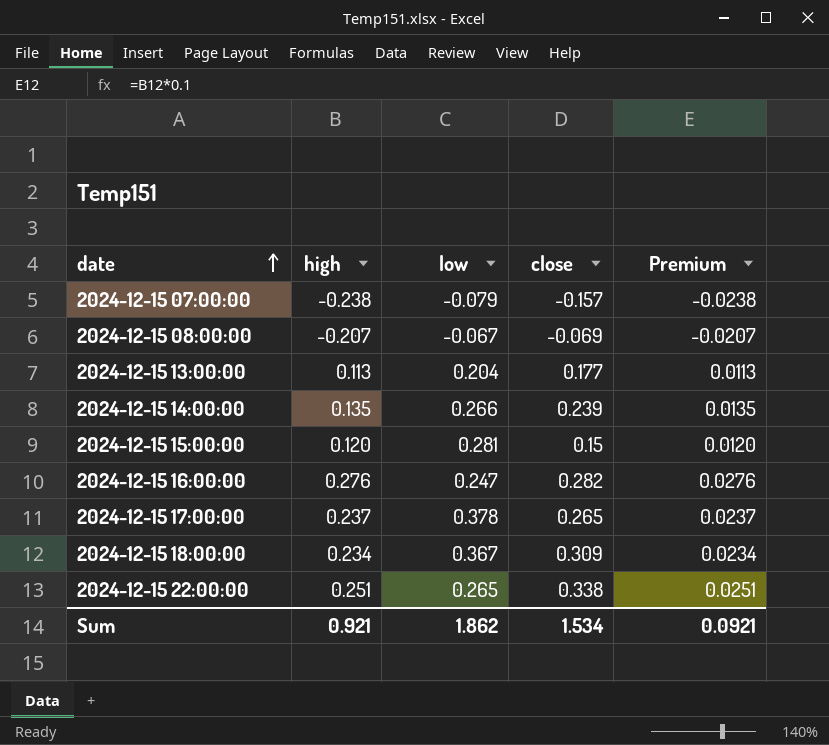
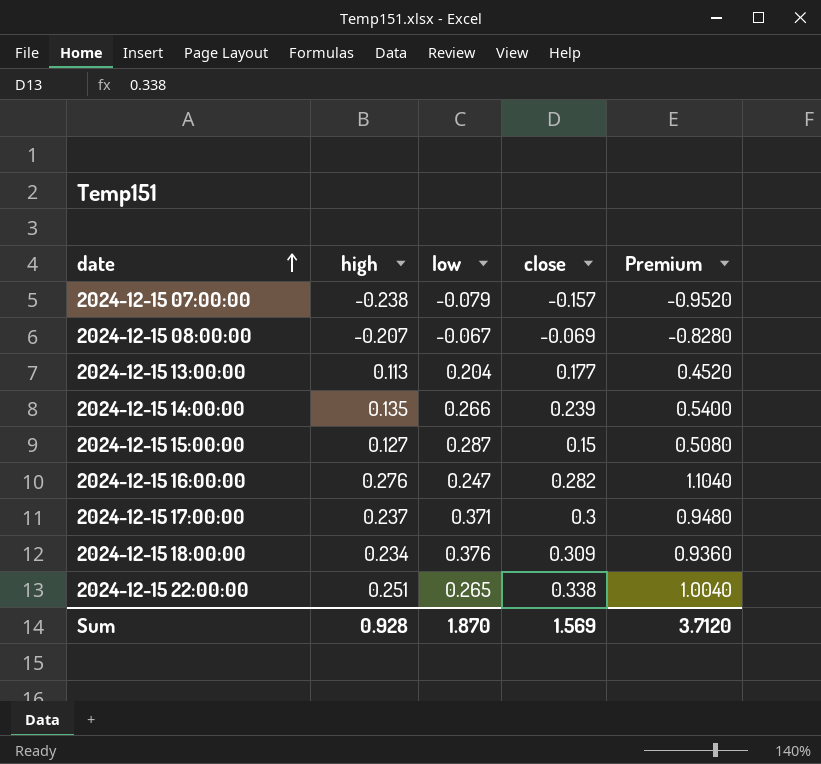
column Premium | formula: [high] * 0.1 -> [high] * 4
2024-12-15 15:00:00 | high: 0.120 -> 0.127
2024-12-15 15:00:00 | low: 0.281 -> 0.287
2024-12-15 17:00:00 | low: 0.378 -> 0.371
2024-12-15 17:00:00 | close: 0.265 -> 0.3
2024-12-15 18:00:00 | low: 0.367 -> 0.376
Sum | high: 0.921 -> 0.928
Sum | low: 1.862 -> 1.870
Sum | close: 1.534 -> 1.569
Sum | Premium: 0.0921 -> 3.7120

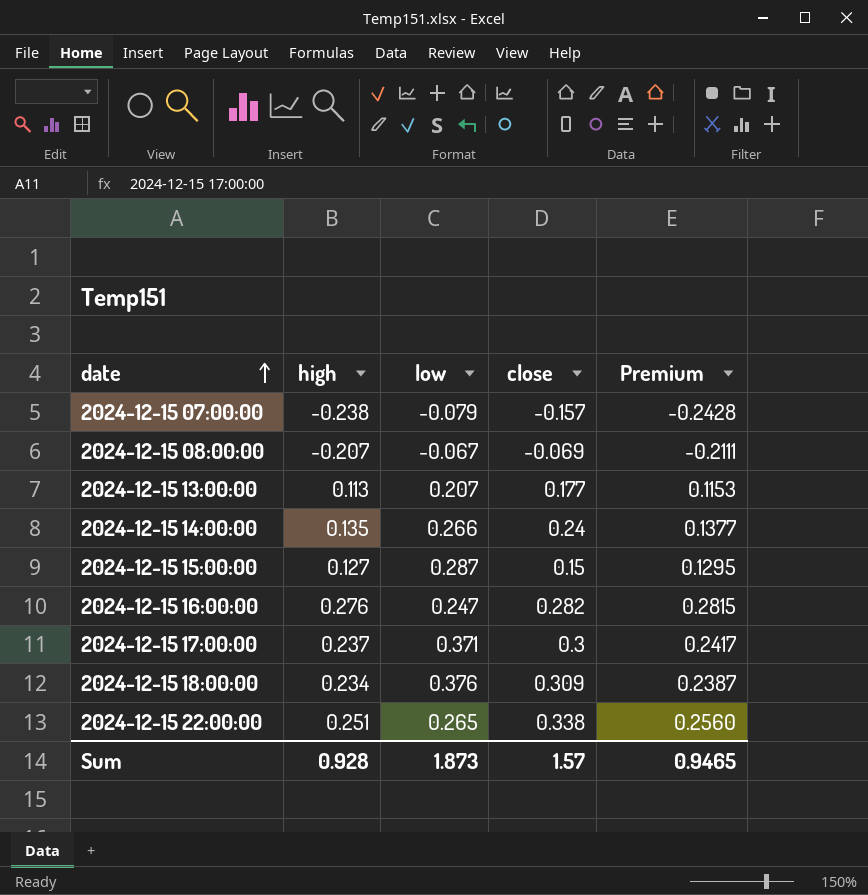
column Premium | formula: [high] * 4 -> [high] * 1.02
2024-12-15 13:00:00 | low: 0.204 -> 0.207
2024-12-15 14:00:00 | close: 0.239 -> 0.24
Sum | low: 1.870 -> 1.873
Sum | close: 1.569 -> 1.57
Sum | Premium: 3.7120 -> 0.9465

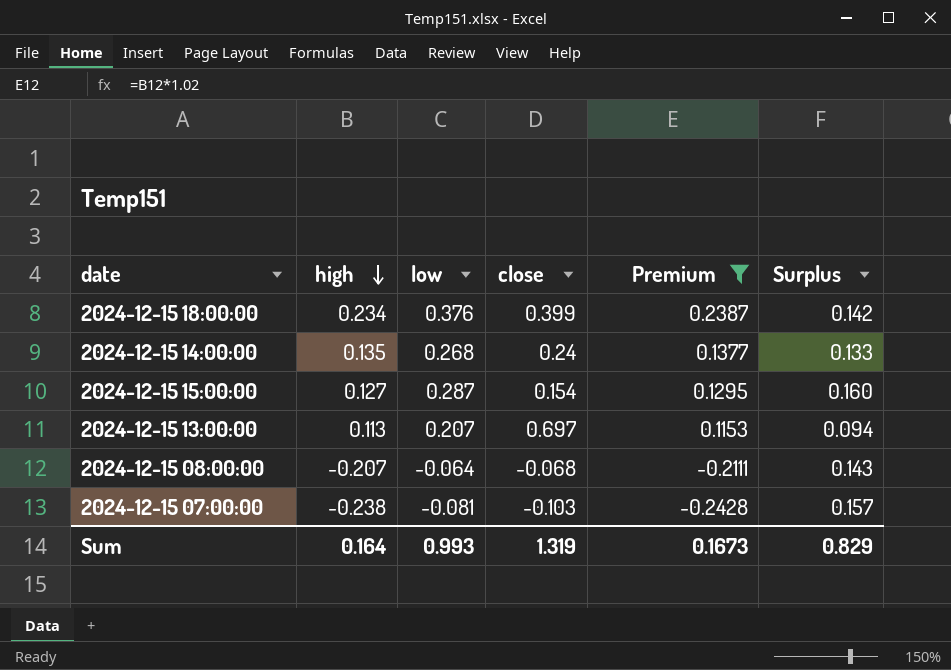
filter: none -> Premium <= 0.2387
row order: date ascending -> high descending
column Surplus | formula: none -> [low] - [high]
2024-12-15 18:00:00 | close: 0.309 -> 0.399
2024-12-15 14:00:00 | low: 0.266 -> 0.268
2024-12-15 15:00:00 | close: 0.15 -> 0.154
2024-12-15 13:00:00 | close: 0.177 -> 0.697
2024-12-15 08:00:00 | low: -0.067 -> -0.064
2024-12-15 08:00:00 | close: -0.069 -> -0.068
2024-12-15 07:00:00 | low: -0.079 -> -0.081
2024-12-15 07:00:00 | close: -0.157 -> -0.103
Sum | high: 0.928 -> 0.164
Sum | low: 1.873 -> 0.993
Sum | close: 1.57 -> 1.319
Sum | Premium: 0.9465 -> 0.1673

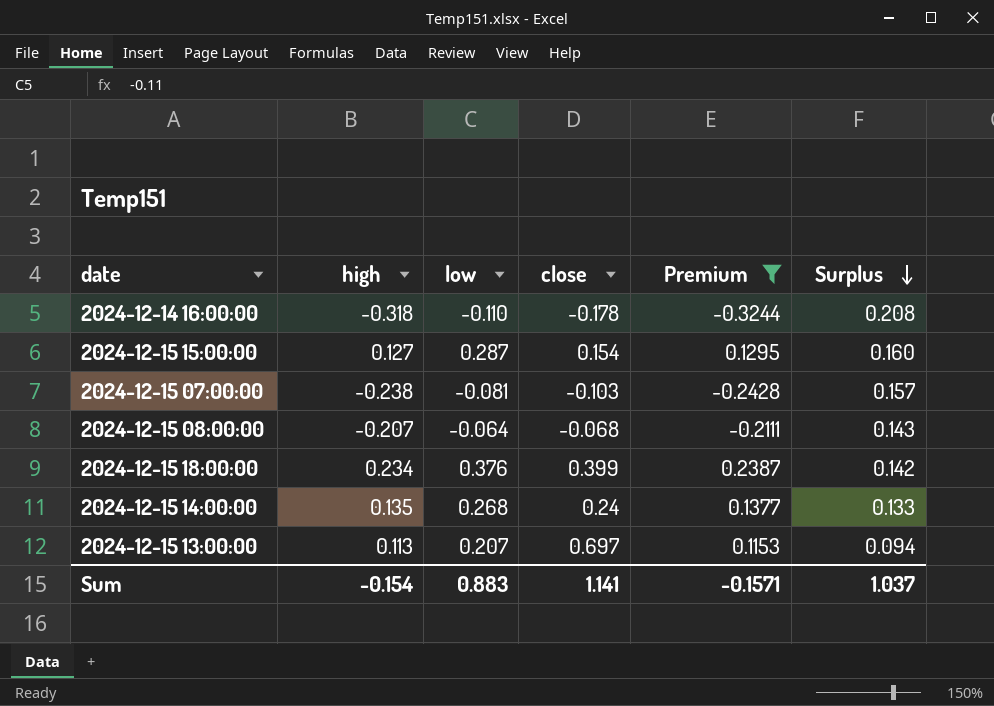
row order: high descending -> Surplus descending
row 2024-12-14 16:00:00: none -> -0.318 | -0.110 | -0.178 | -0.3244 | 0.208
Sum | high: 0.164 -> -0.154
Sum | low: 0.993 -> 0.883
Sum | close: 1.319 -> 1.141
Sum | Premium: 0.1673 -> -0.1571
Sum | Surplus: 0.829 -> 1.037

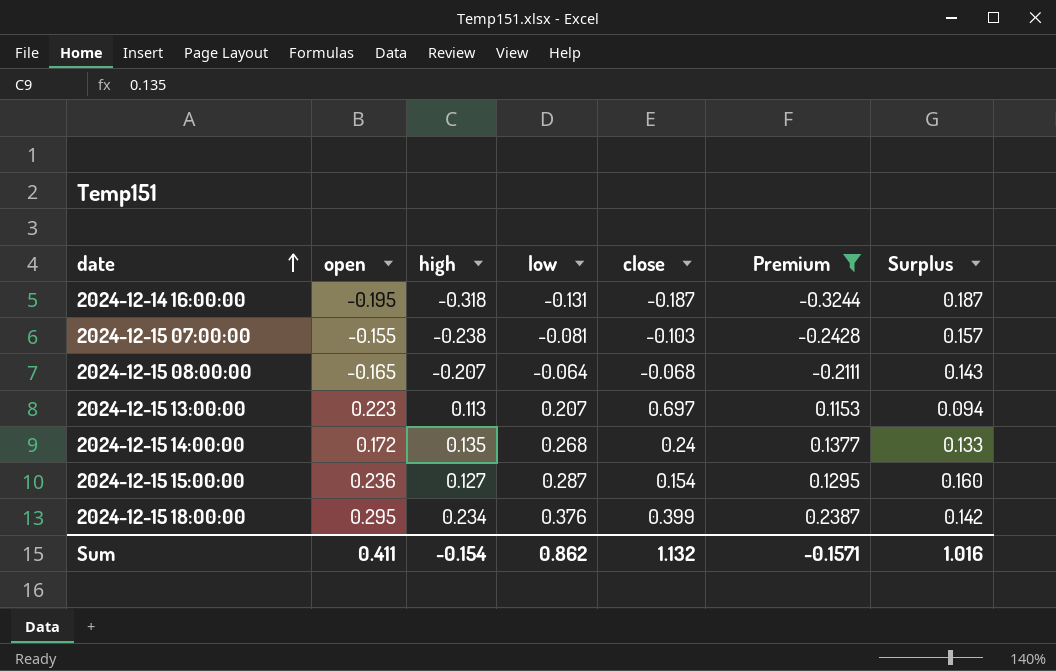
row order: Surplus descending -> date ascending
column open | position: none -> 2
2024-12-14 16:00:00 | low: -0.110 -> -0.131
2024-12-14 16:00:00 | close: -0.178 -> -0.187
2024-12-14 16:00:00 | Surplus: 0.208 -> 0.187
Sum | low: 0.883 -> 0.862
Sum | close: 1.141 -> 1.132
Sum | Surplus: 1.037 -> 1.016

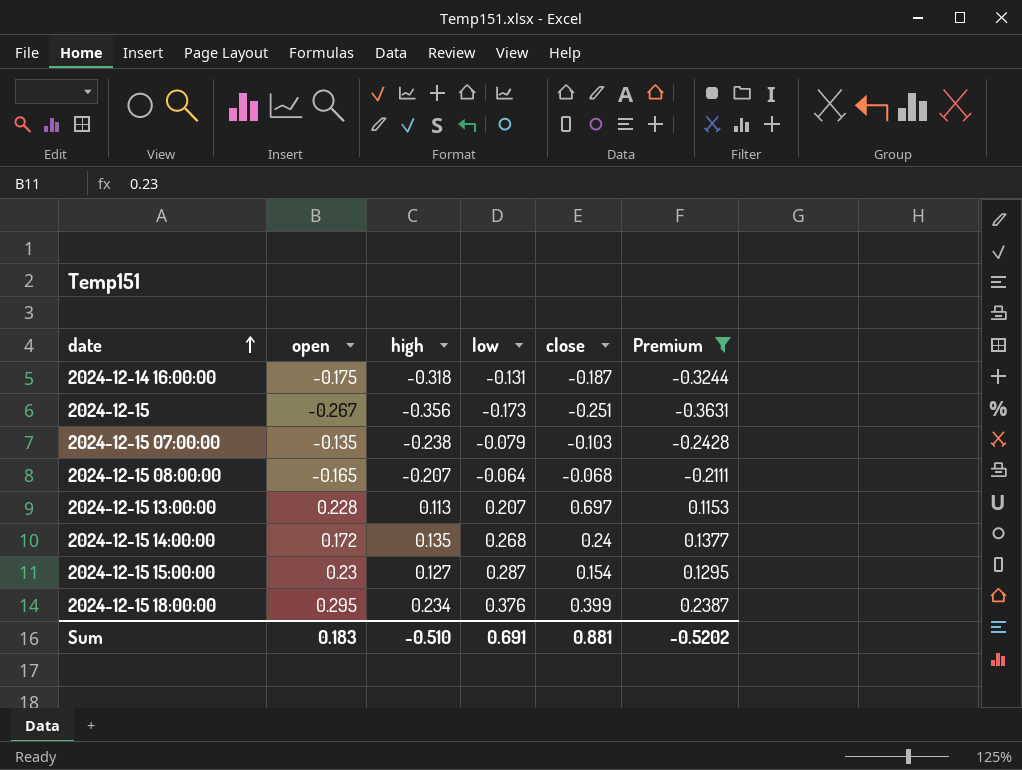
column Surplus | formula: [low] - [high] -> none
2024-12-14 16:00:00 | open: -0.195 -> -0.175
row 2024-12-15: none -> -0.267 | -0.356 | -0.173 | -0.251 | -0.3631
2024-12-15 07:00:00 | open: -0.155 -> -0.135
2024-12-15 07:00:00 | low: -0.081 -> -0.079
2024-12-15 13:00:00 | open: 0.223 -> 0.228
2024-12-15 15:00:00 | open: 0.236 -> 0.23
Sum | open: 0.411 -> 0.183
Sum | high: -0.154 -> -0.510
Sum | low: 0.862 -> 0.691
Sum | close: 1.132 -> 0.881
Sum | Premium: -0.1571 -> -0.5202

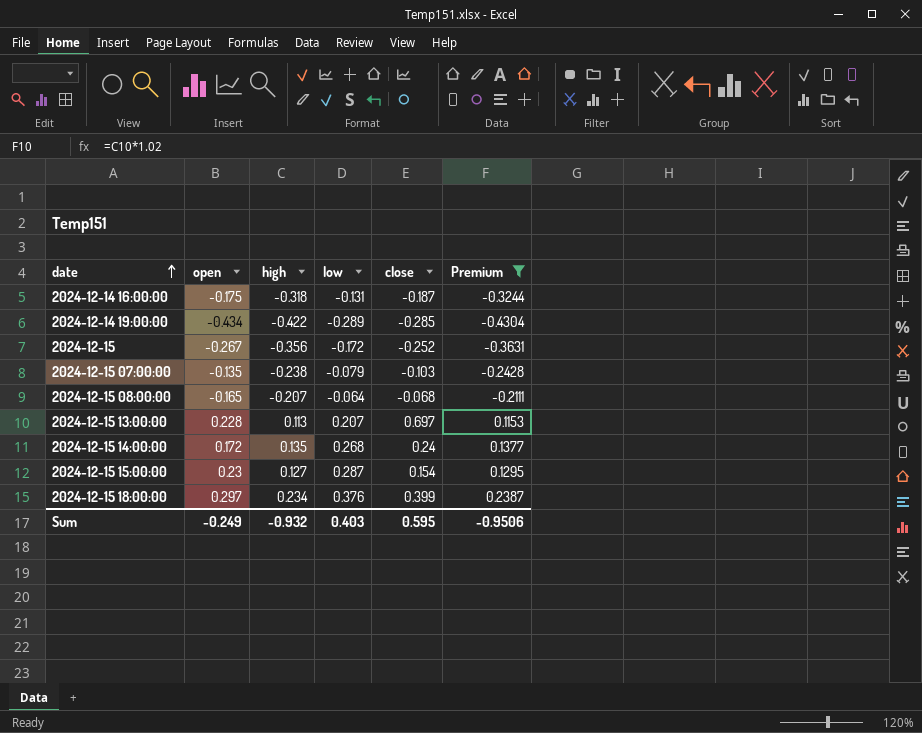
row 2024-12-14 19:00:00: none -> -0.434 | -0.422 | -0.289 | -0.285 | -0.4304
2024-12-15 | low: -0.173 -> -0.172
2024-12-15 | close: -0.251 -> -0.252
2024-12-15 18:00:00 | open: 0.295 -> 0.297
Sum | open: 0.183 -> -0.249
Sum | high: -0.510 -> -0.932
Sum | low: 0.691 -> 0.403
Sum | close: 0.881 -> 0.595
Sum | Premium: -0.5202 -> -0.9506

